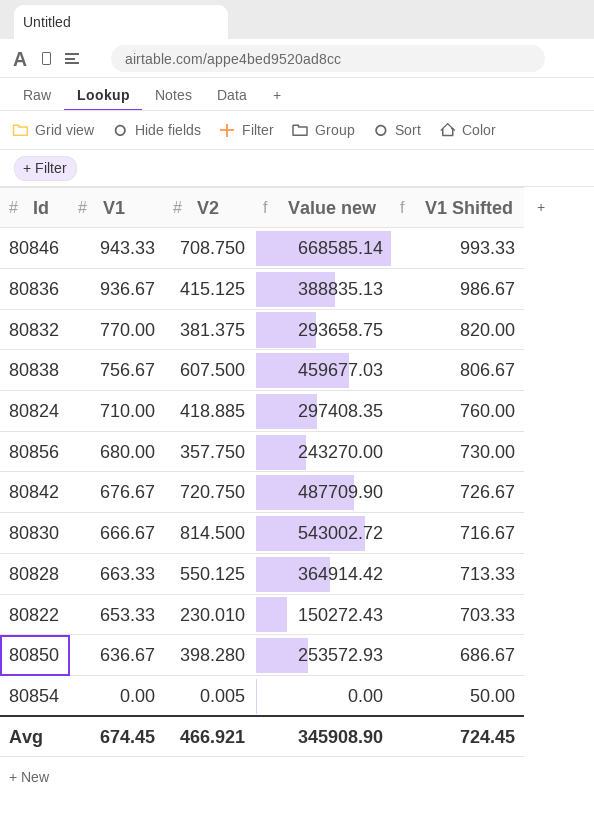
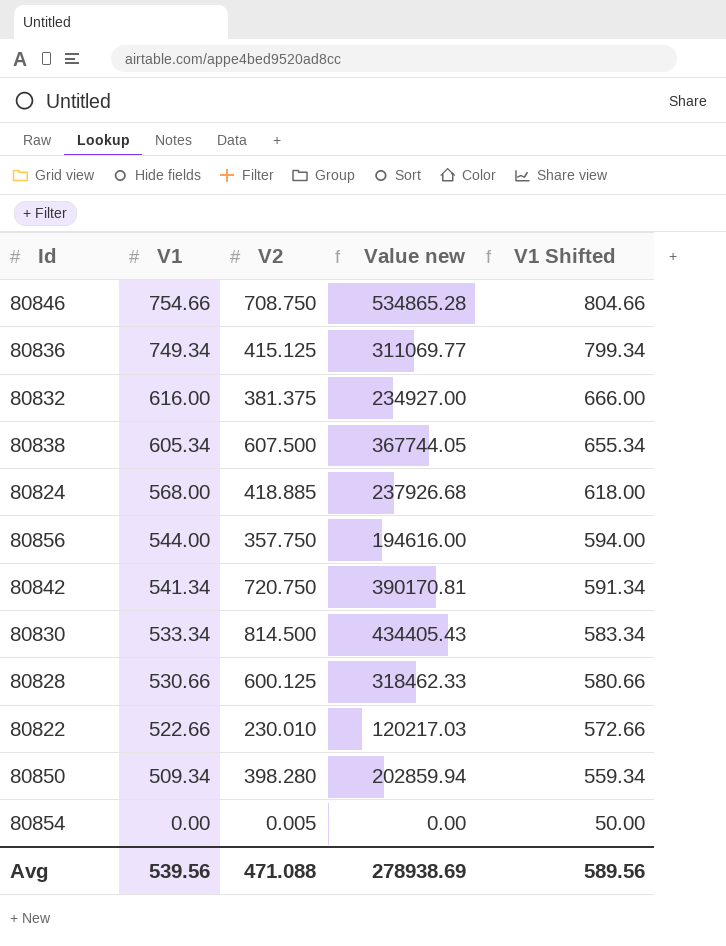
80846 | V1: 943.33 -> 754.66
80846 | Value new: 668585.14 -> 534865.28
80846 | V1 Shifted: 993.33 -> 804.66
80836 | V1: 936.67 -> 749.34
80836 | Value new: 388835.13 -> 311069.77
80836 | V1 Shifted: 986.67 -> 799.34
80832 | V1: 770.00 -> 616.00
80832 | Value new: 293658.75 -> 234927.00
80832 | V1 Shifted: 820.00 -> 666.00
80838 | V1: 756.67 -> 605.34
80838 | Value new: 459677.03 -> 367744.05
80838 | V1 Shifted: 806.67 -> 655.34
80824 | V1: 710.00 -> 568.00
80824 | Value new: 297408.35 -> 237926.68
80824 | V1 Shifted: 760.00 -> 618.00
80856 | V1: 680.00 -> 544.00
80856 | Value new: 243270.00 -> 194616.00
80856 | V1 Shifted: 730.00 -> 594.00
80842 | V1: 676.67 -> 541.34
80842 | Value new: 487709.90 -> 390170.81
80842 | V1 Shifted: 726.67 -> 591.34
80830 | V1: 666.67 -> 533.34
80830 | Value new: 543002.72 -> 434405.43
80830 | V1 Shifted: 716.67 -> 583.34
80828 | V1: 663.33 -> 530.66
80828 | V2: 550.125 -> 600.125
80828 | Value new: 364914.42 -> 318462.33
80828 | V1 Shifted: 713.33 -> 580.66
80822 | V1: 653.33 -> 522.66
80822 | Value new: 150272.43 -> 120217.03
80822 | V1 Shifted: 703.33 -> 572.66
80850 | V1: 636.67 -> 509.34
80850 | Value new: 253572.93 -> 202859.94
80850 | V1 Shifted: 686.67 -> 559.34
Avg | V1: 674.45 -> 539.56
Avg | V2: 466.921 -> 471.088
Avg | Value new: 345908.90 -> 278938.69
Avg | V1 Shifted: 724.45 -> 589.56

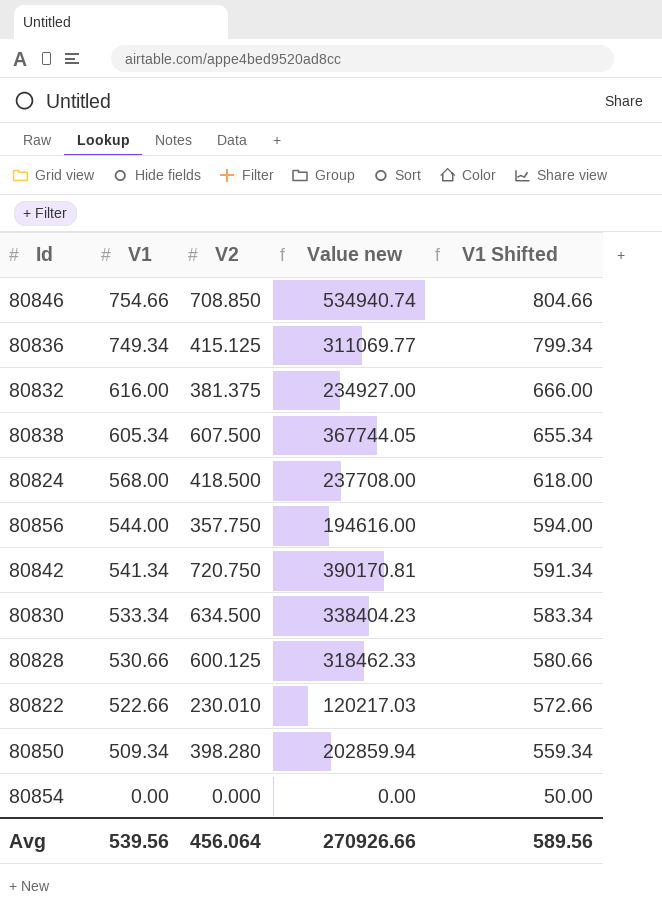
80846 | V2: 708.750 -> 708.850
80846 | Value new: 534865.28 -> 534940.74
80824 | V2: 418.885 -> 418.500
80824 | Value new: 237926.68 -> 237708.00
80830 | V2: 814.500 -> 634.500
80830 | Value new: 434405.43 -> 338404.23
80854 | V2: 0.005 -> 0.000
Avg | V2: 471.088 -> 456.064
Avg | Value new: 278938.69 -> 270926.66

